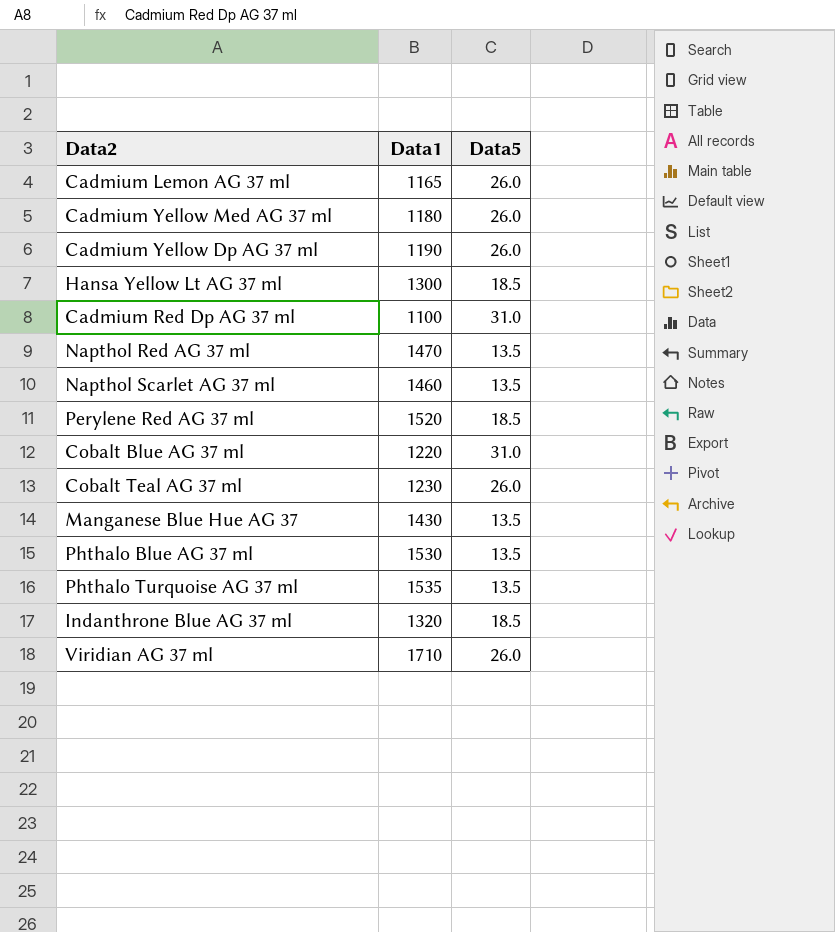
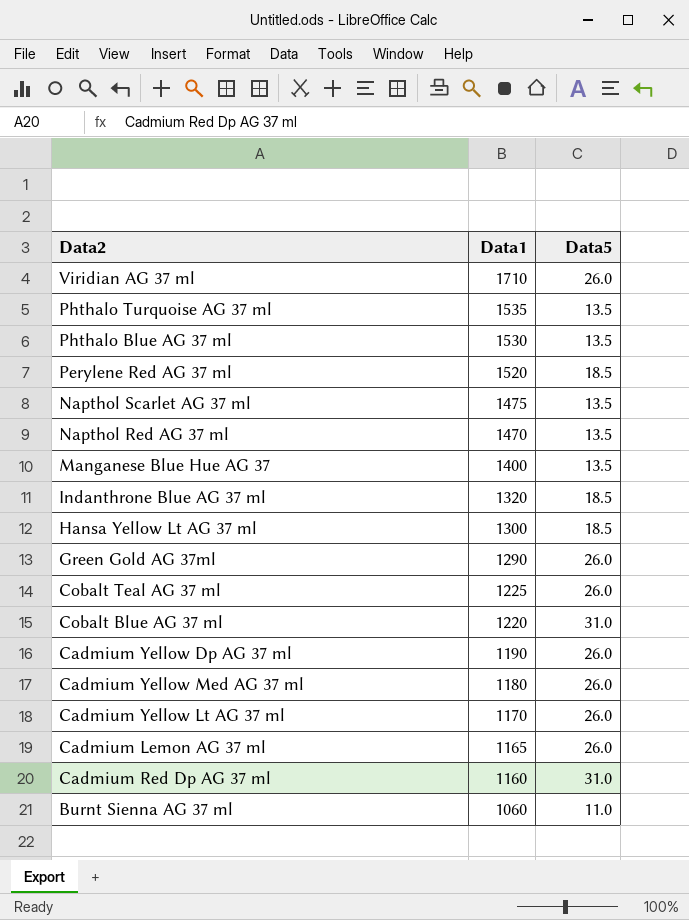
row order: none -> Data1 descending
Napthol Scarlet AG 37 ml | Data1: 1460 -> 1475
Manganese Blue Hue AG 37 | Data1: 1430 -> 1400
row Green Gold AG 37ml: none -> 1290 | 26.0
Cobalt Teal AG 37 ml | Data1: 1230 -> 1225
row Cadmium Yellow Lt AG 37 ml: none -> 1170 | 26.0
Cadmium Red Dp AG 37 ml | Data1: 1100 -> 1160
row Burnt Sienna AG 37 ml: none -> 1060 | 11.0

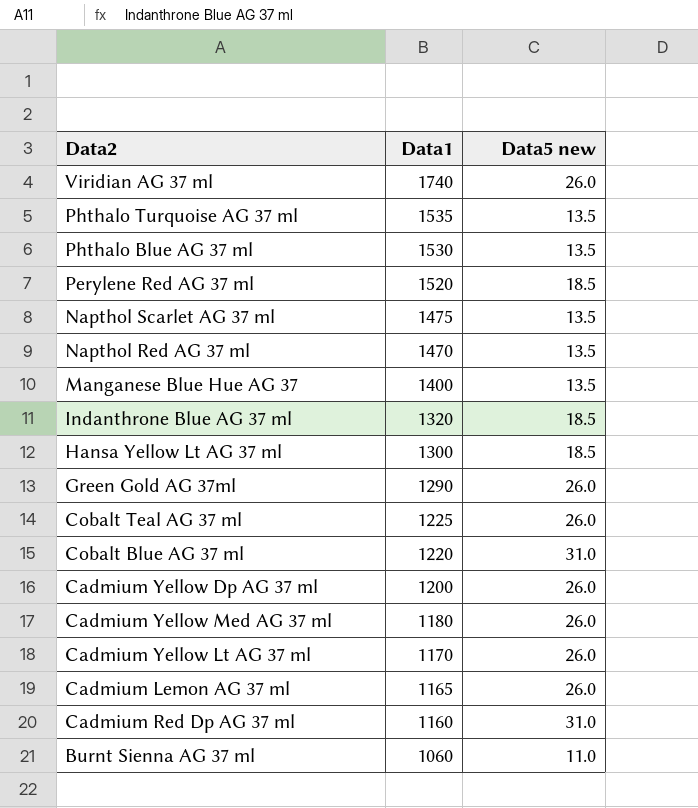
column name: Data5 -> Data5 new
Viridian AG 37 ml | Data1: 1710 -> 1740
Cadmium Yellow Dp AG 37 ml | Data1: 1190 -> 1200

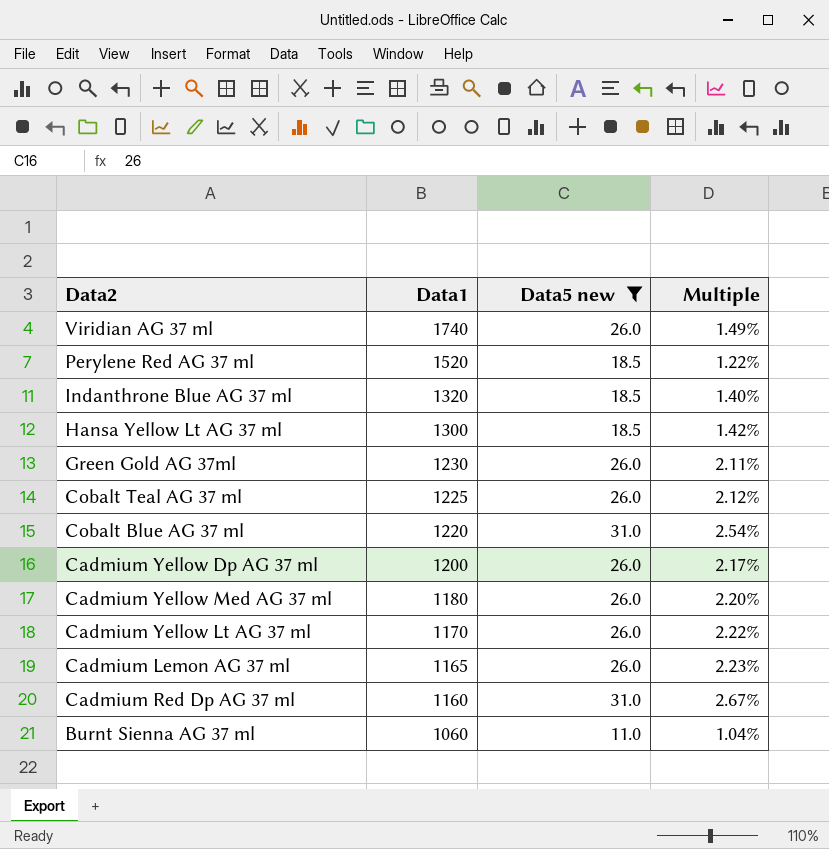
filter: none -> Data5 new != 13.5
column Multiple | formula: none -> [Data5 new] / [Data1]
Green Gold AG 37ml | Data1: 1290 -> 1230

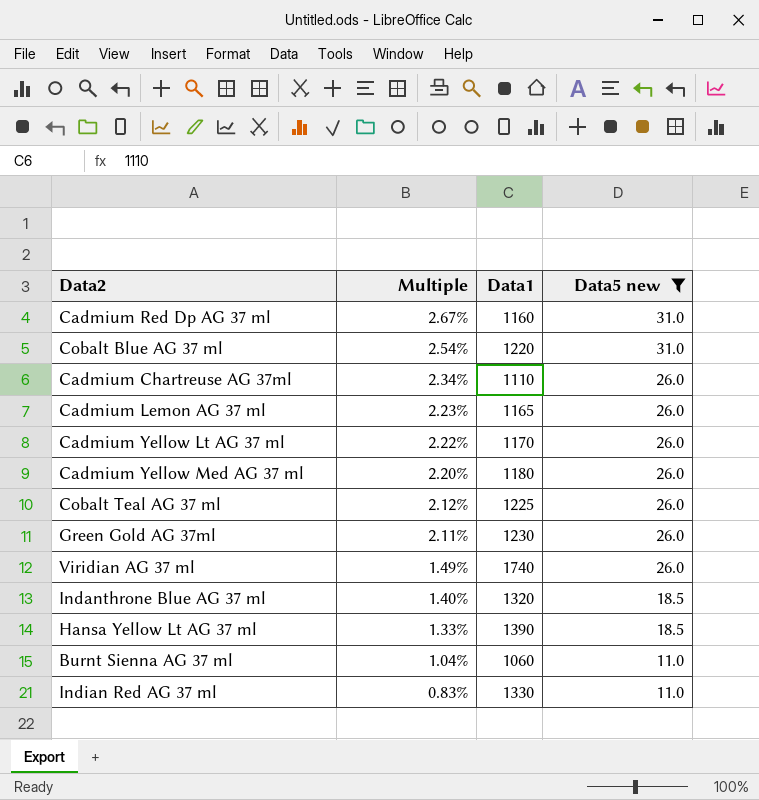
row order: Data1 descending -> Multiple descending
column Multiple | position: 4 -> 2
row Perylene Red AG 37 ml: 1520 | 18.5 | 1.22% -> none
row Cadmium Yellow Dp AG 37 ml: 1200 | 26.0 | 2.17% -> none
row Cadmium Chartreuse AG 37ml: none -> 2.34% | 1110 | 26.0
Hansa Yellow Lt AG 37 ml | Multiple: 1.42% -> 1.33%
Hansa Yellow Lt AG 37 ml | Data1: 1300 -> 1390
row Indian Red AG 37 ml: none -> 0.83% | 1330 | 11.0

